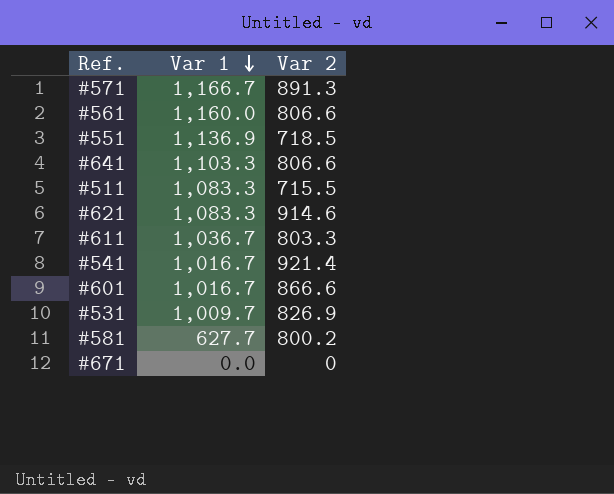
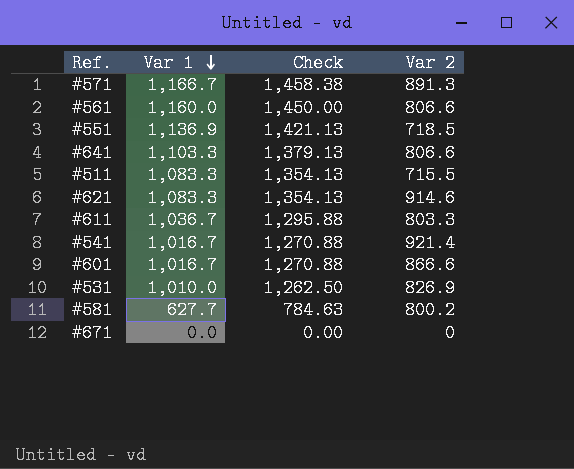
column Check | formula: none -> [Var 1] * 1.25
#531 | Var 1: 1,009.7 -> 1,010.0

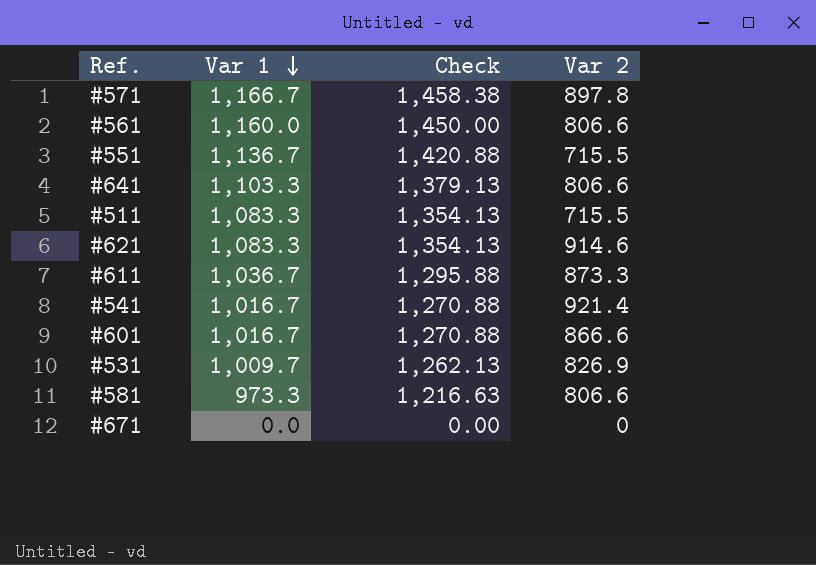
#571 | Var 2: 891.3 -> 897.8
#551 | Var 1: 1,136.9 -> 1,136.7
#551 | Check: 1,421.13 -> 1,420.88
#551 | Var 2: 718.5 -> 715.5
#611 | Var 2: 803.3 -> 873.3
#531 | Var 1: 1,010.0 -> 1,009.7
#531 | Check: 1,262.50 -> 1,262.13
#581 | Var 1: 627.7 -> 973.3
#581 | Check: 784.63 -> 1,216.63
#581 | Var 2: 800.2 -> 806.6

